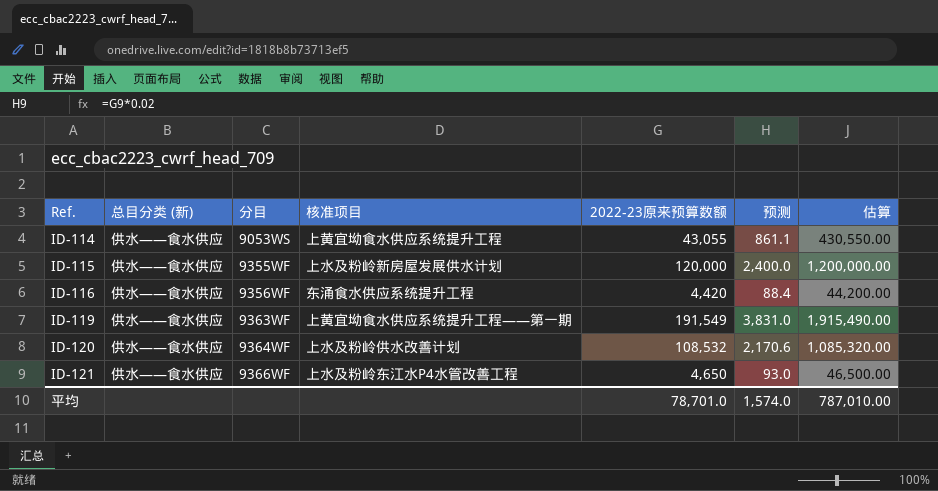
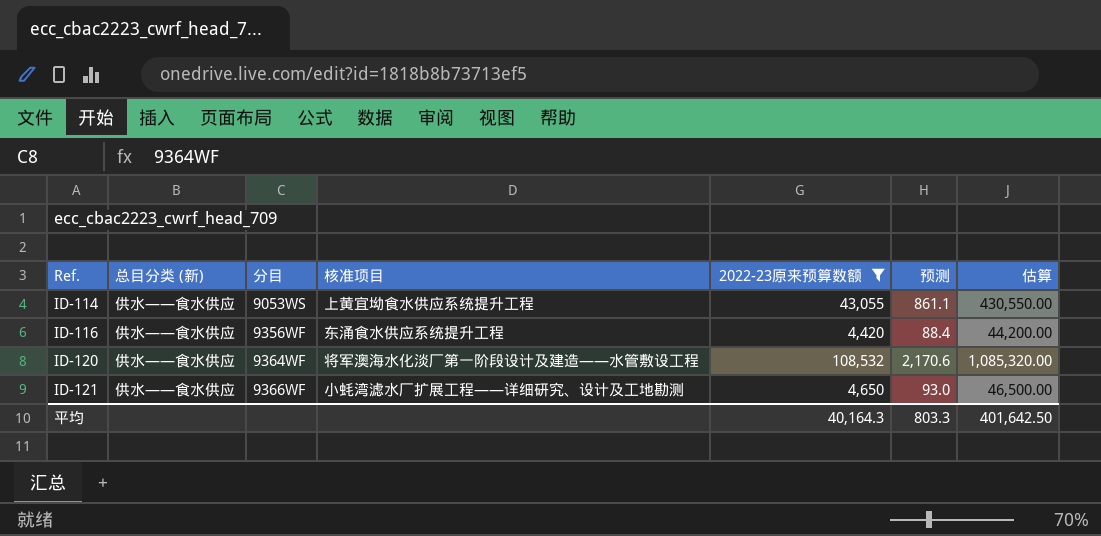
filter: none -> 2022-23原来预算数额 <= 108,532
ID-120 | 核准项目: 上水及粉岭供水改善计划 -> 将军澳海水化淡厂第一阶段设计及建造——水管敷设工程
ID-121 | 核准项目: 上水及粉岭东江水P4水管改善工程 -> 小蚝湾滤水厂扩展工程——详细研究、设计及工地勘测
平均 | 2022-23原来预算数额: 78,701.0 -> 40,164.3
平均 | 预测: 1,574.0 -> 803.3
平均 | 估算: 787,010.00 -> 401,642.50

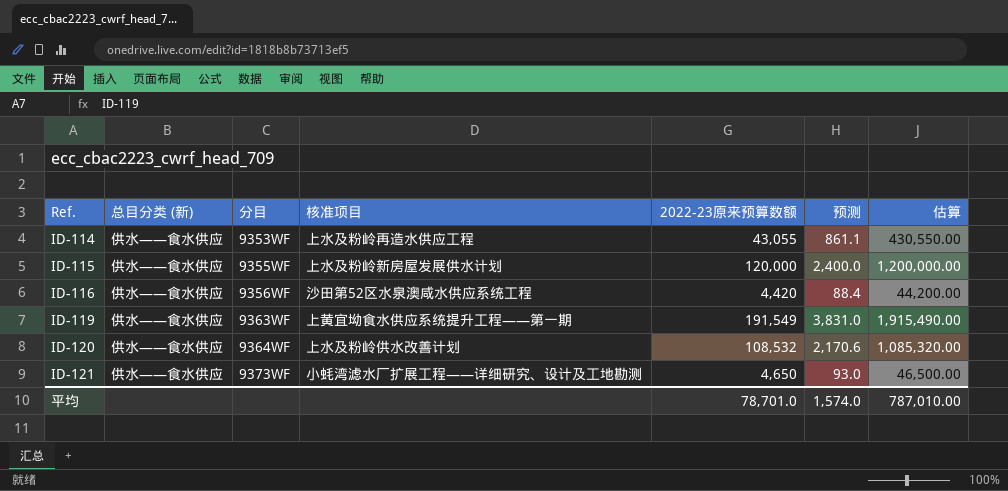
filter: 2022-23原来预算数额 <= 108,532 -> none
ID-114 | 分目: 9053WS -> 9353WF
ID-114 | 核准项目: 上黄宜坳食水供应系统提升工程 -> 上水及粉岭再造水供应工程
ID-116 | 核准项目: 东涌食水供应系统提升工程 -> 沙田第52区水泉澳咸水供应系统工程
ID-120 | 核准项目: 将军澳海水化淡厂第一阶段设计及建造——水管敷设工程 -> 上水及粉岭供水改善计划
ID-121 | 分目: 9366WF -> 9373WF
平均 | 2022-23原来预算数额: 40,164.3 -> 78,701.0
平均 | 预测: 803.3 -> 1,574.0
平均 | 估算: 401,642.50 -> 787,010.00

